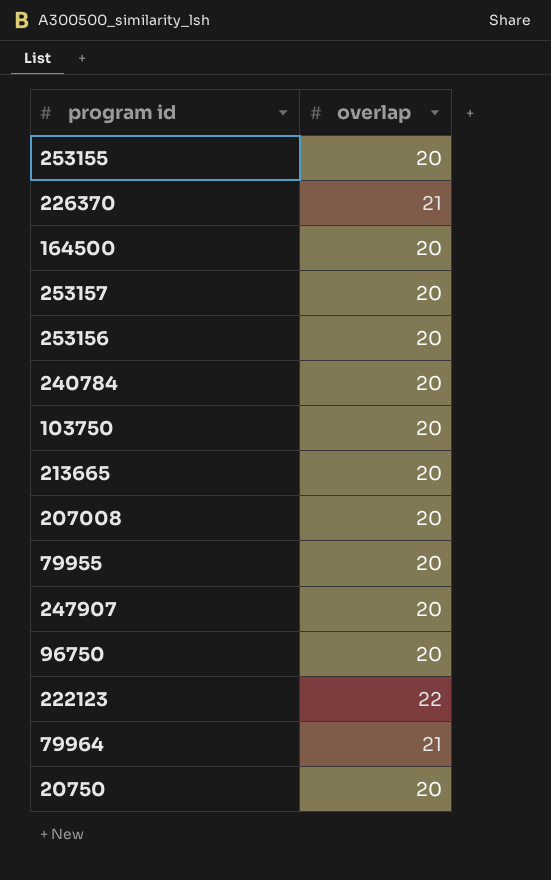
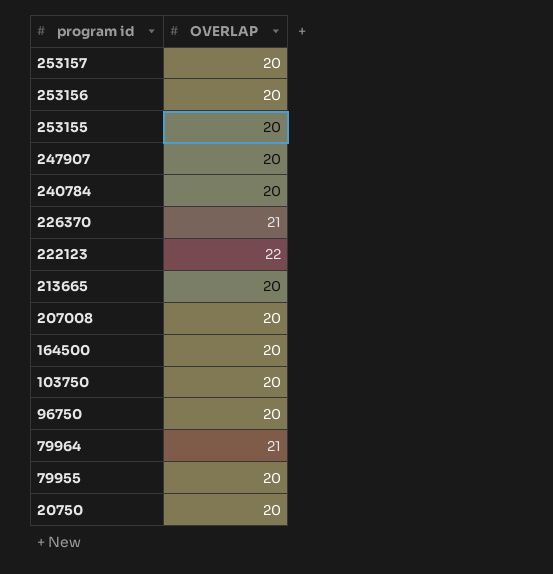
row order: none -> program id descending
column name: overlap -> OVERLAP

